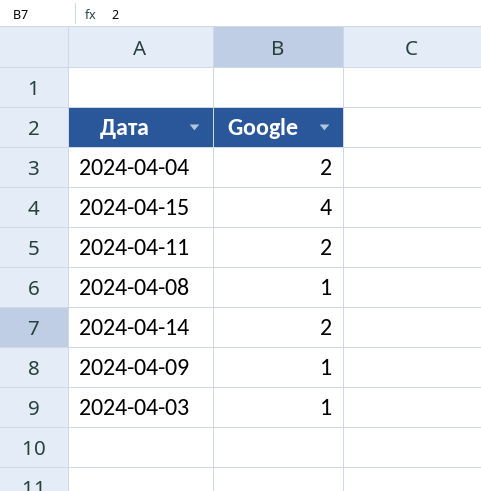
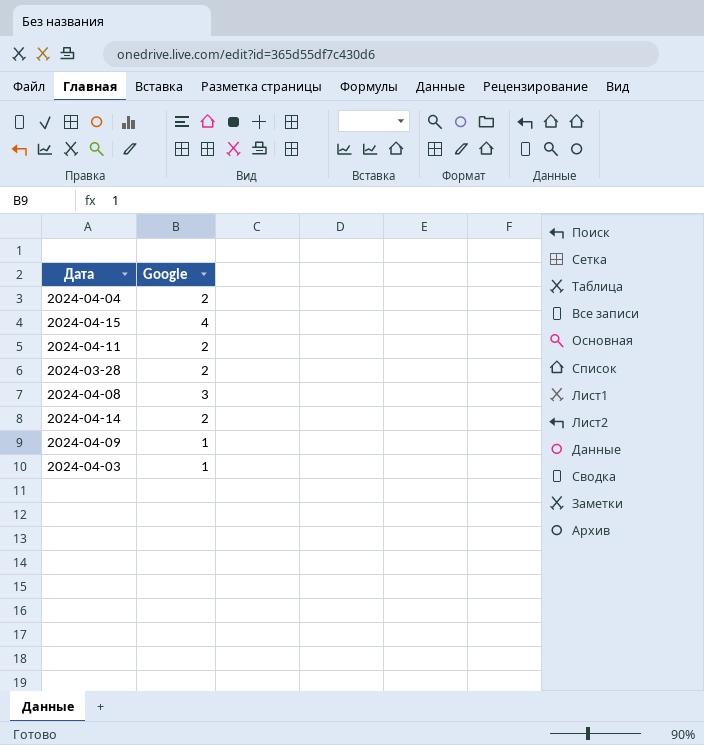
row 2024-03-28: none -> 2
2024-04-08 | Google: 1 -> 3

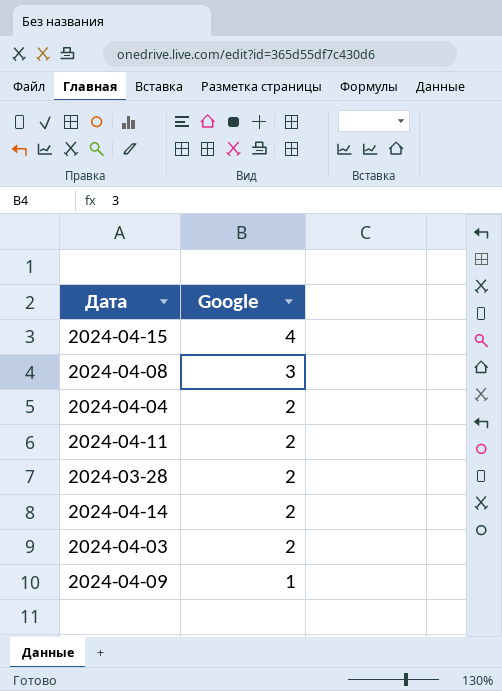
row order: none -> Google descending
2024-04-03 | Google: 1 -> 2

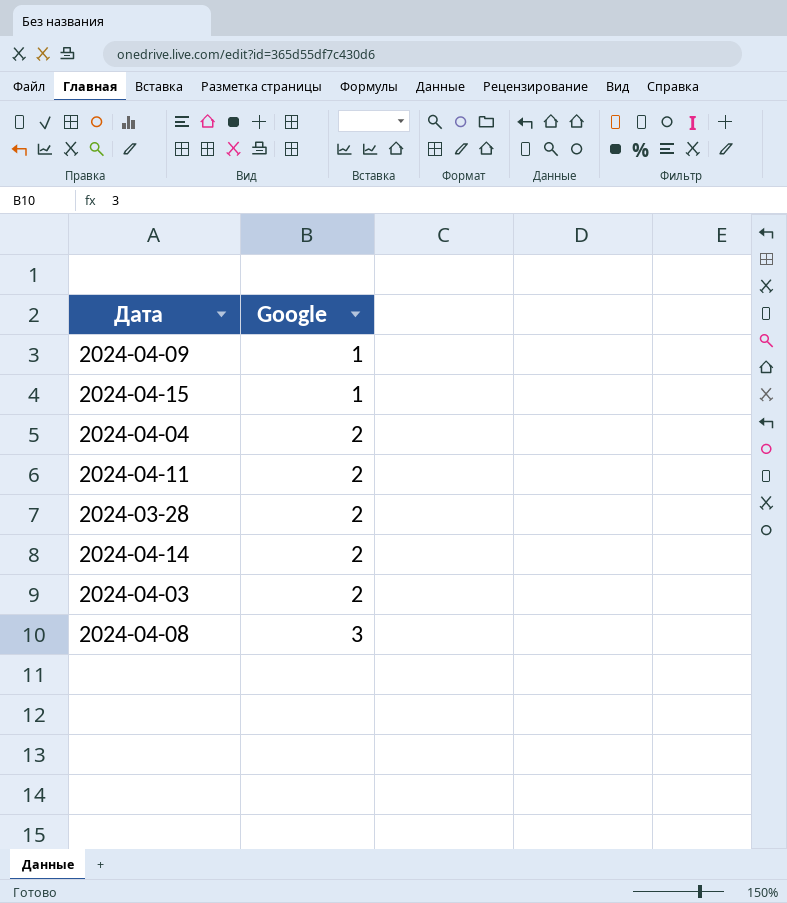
row order: Google descending -> Google ascending
2024-04-15 | Google: 4 -> 1

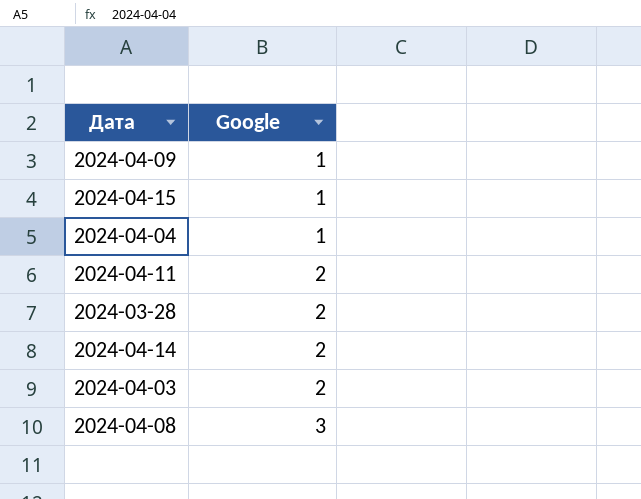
2024-04-04 | Google: 2 -> 1

